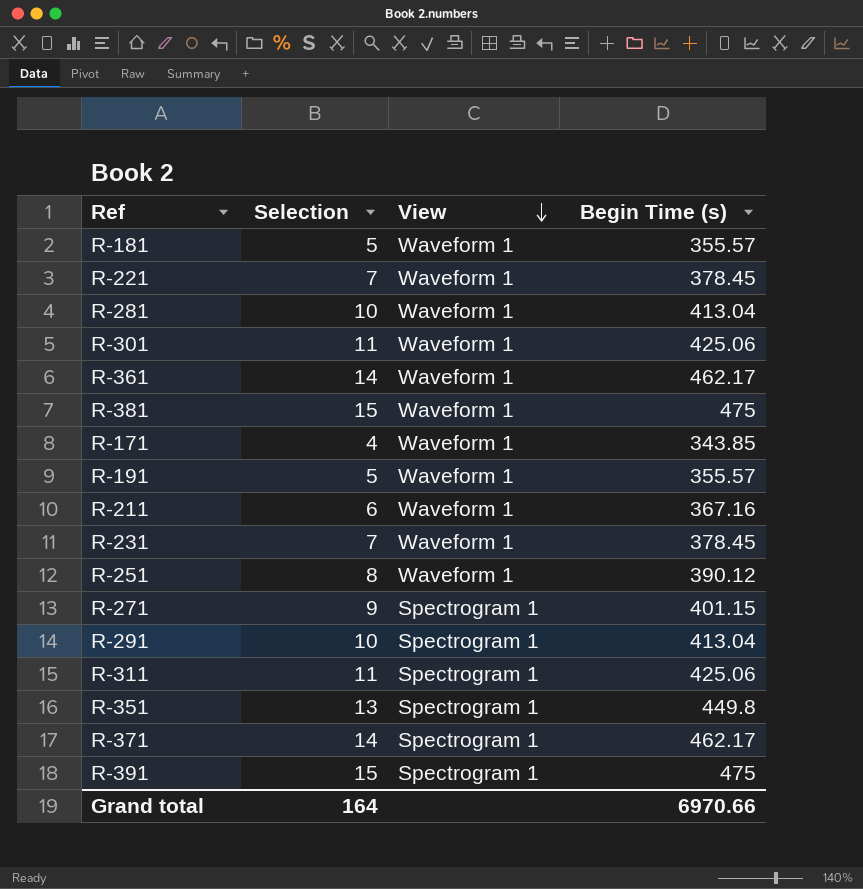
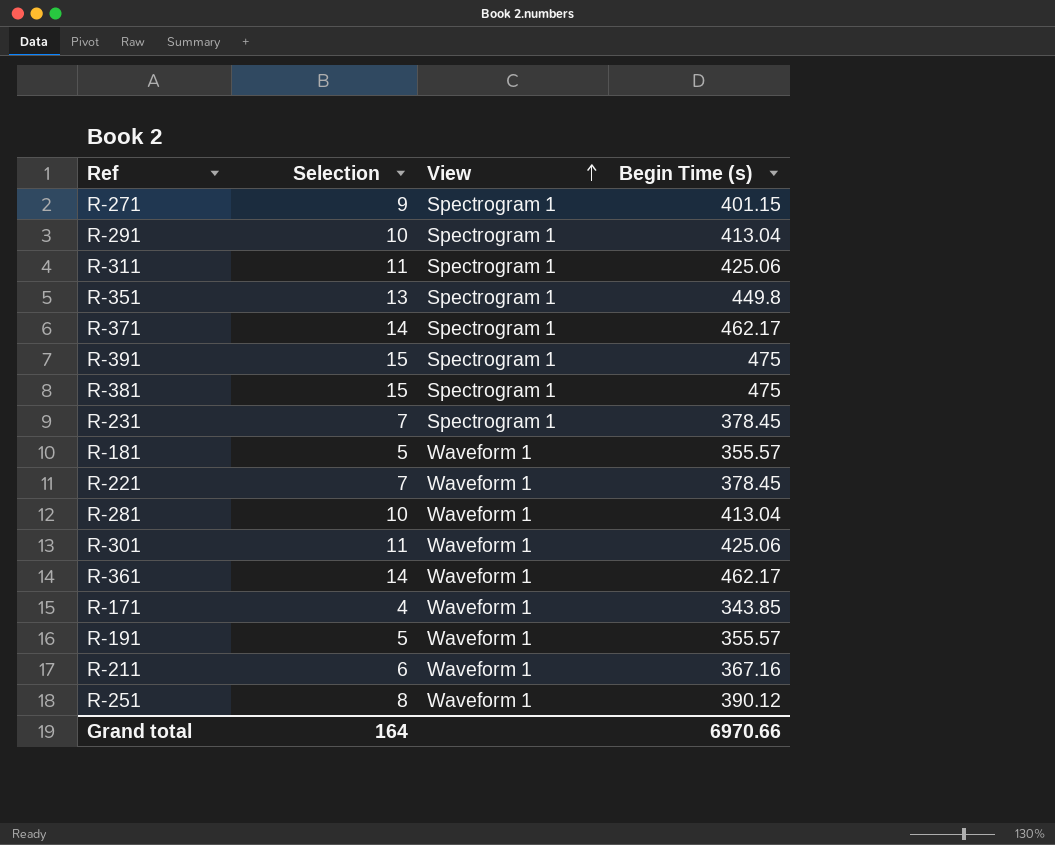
row order: View descending -> View ascending
R-381 | View: Waveform 1 -> Spectrogram 1
R-231 | View: Waveform 1 -> Spectrogram 1

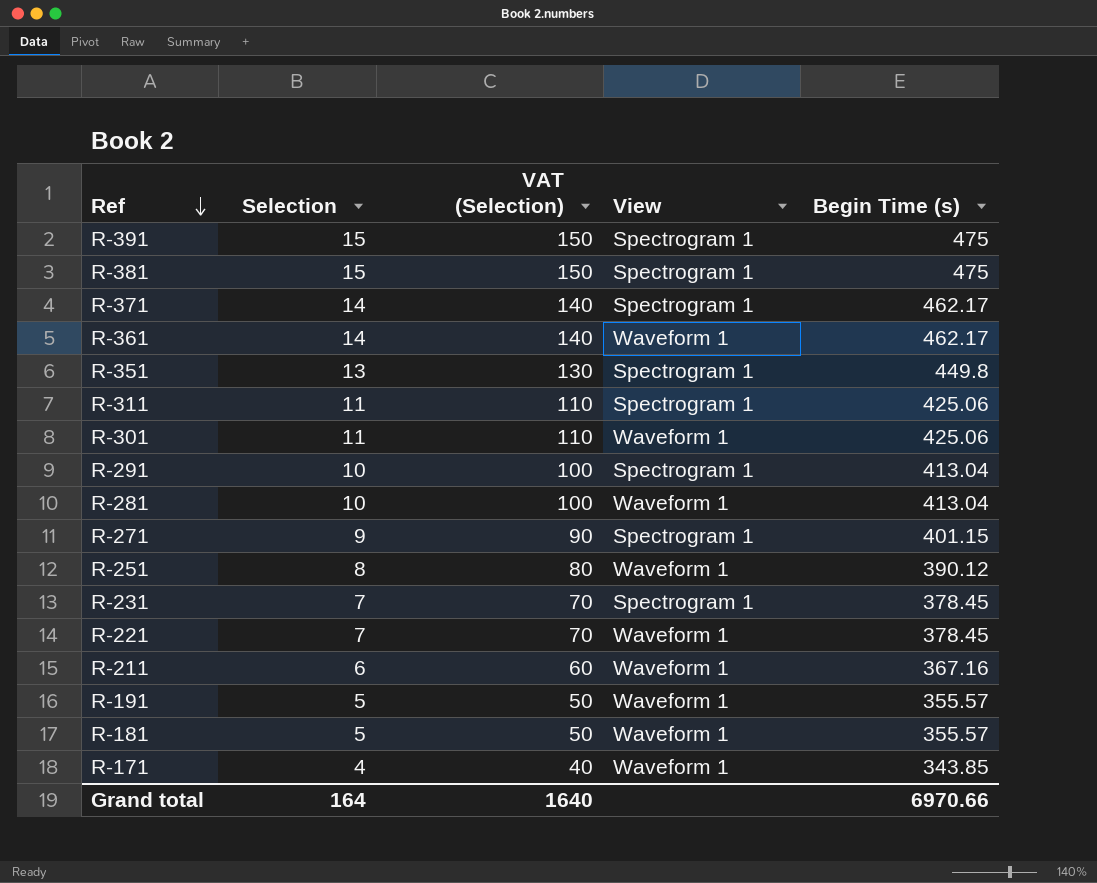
row order: View ascending -> Ref descending
column VAT (Selection) | formula: none -> [Selection] * 10

